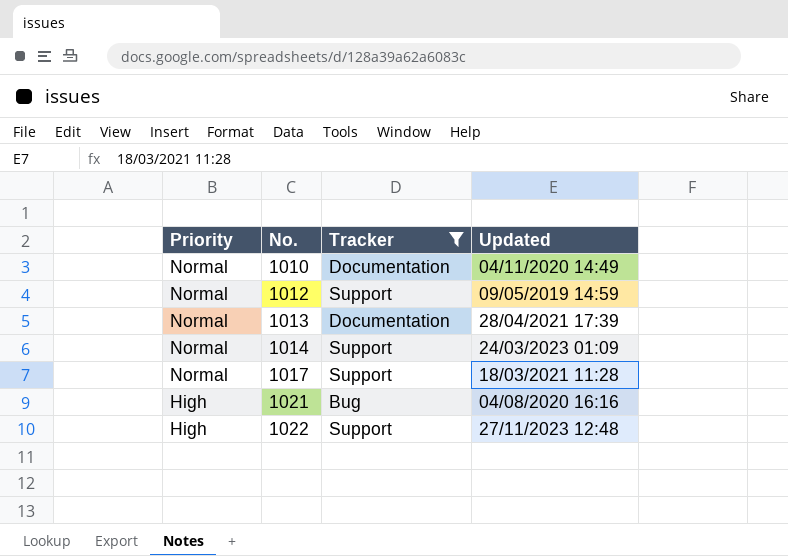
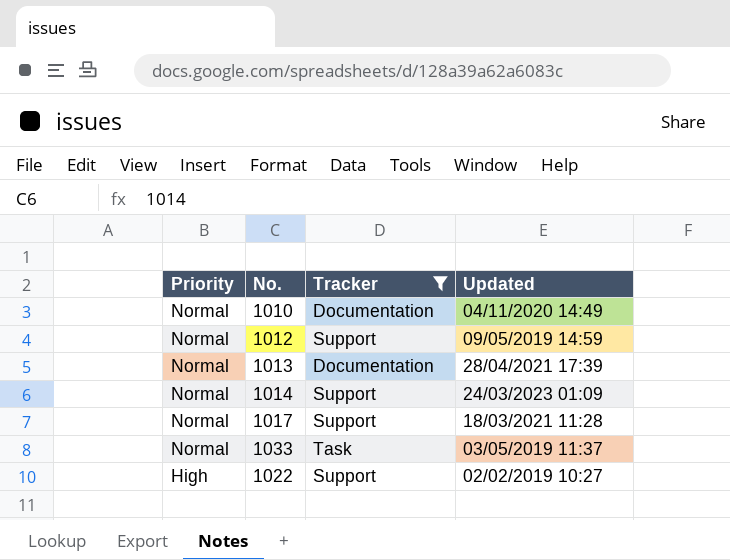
row 1021: High | Bug | 04/08/2020 16:16 -> none
row 1033: none -> Normal | Task | 03/05/2019 11:37
1022 | Updated: 27/11/2023 12:48 -> 02/02/2019 10:27

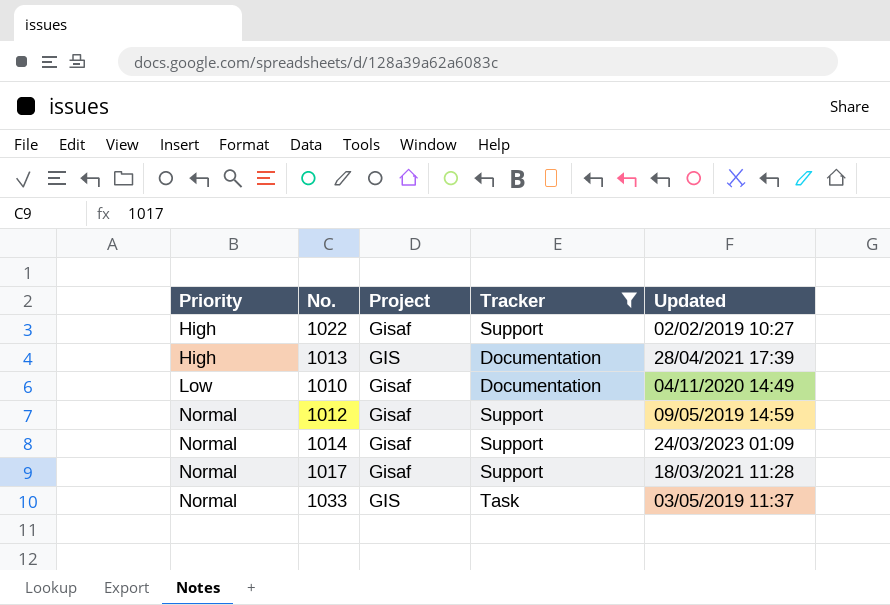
row order: Priority descending -> Priority ascending
column Project | position: none -> 3
1013 | Priority: Normal -> High
1010 | Priority: Normal -> Low

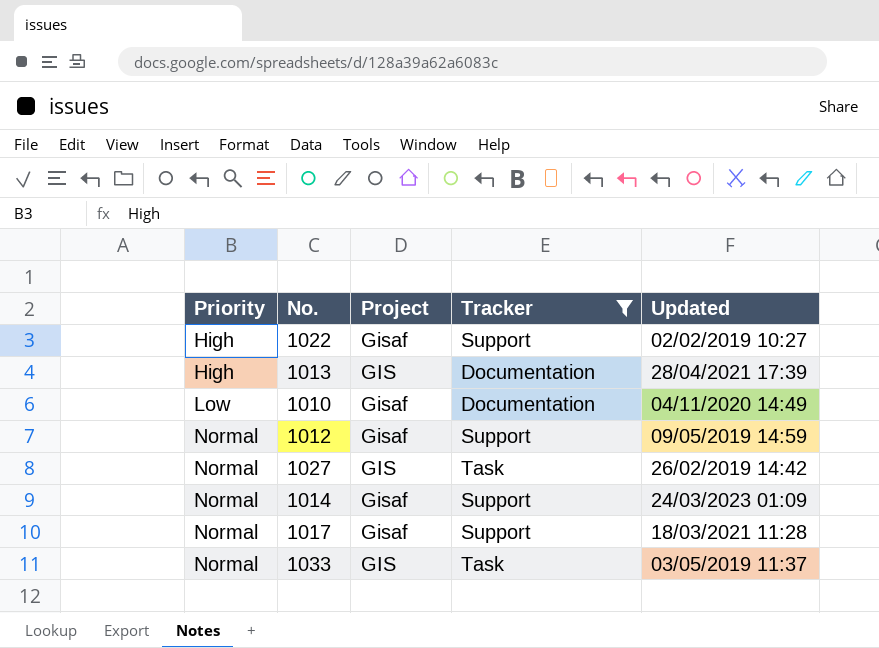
row 1027: none -> Normal | GIS | Task | 26/02/2019 14:42

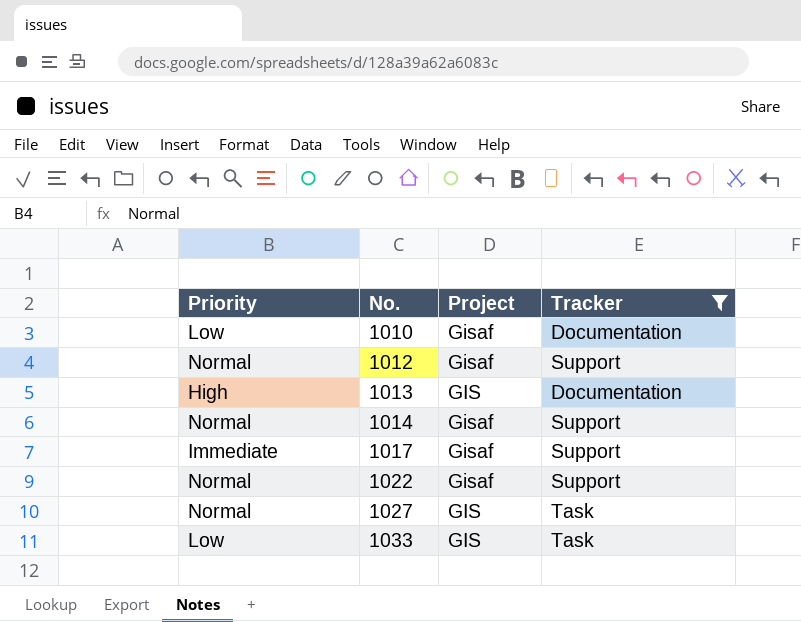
row order: Priority ascending -> No. ascending
column Updated | position: 5 -> none
1017 | Priority: Normal -> Immediate
1022 | Priority: High -> Normal
1033 | Priority: Normal -> Low

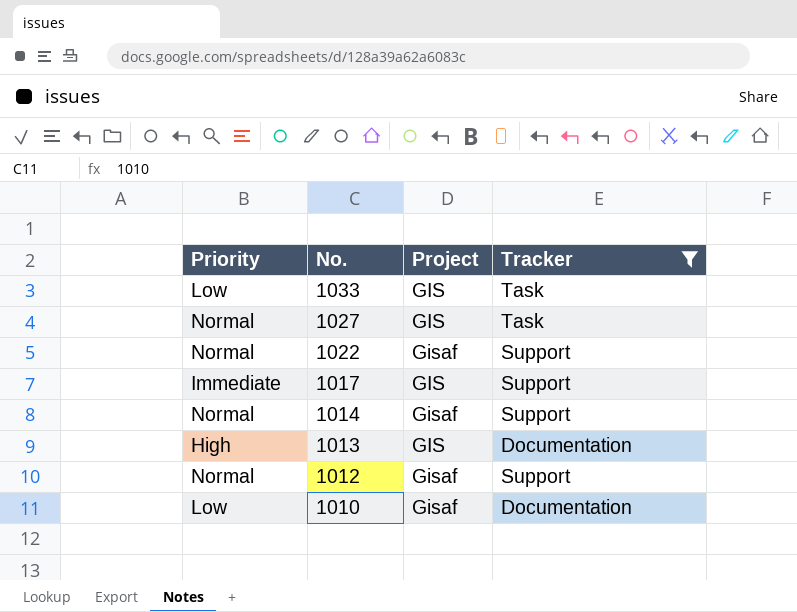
row order: No. ascending -> No. descending
1017 | Project: Gisaf -> GIS

